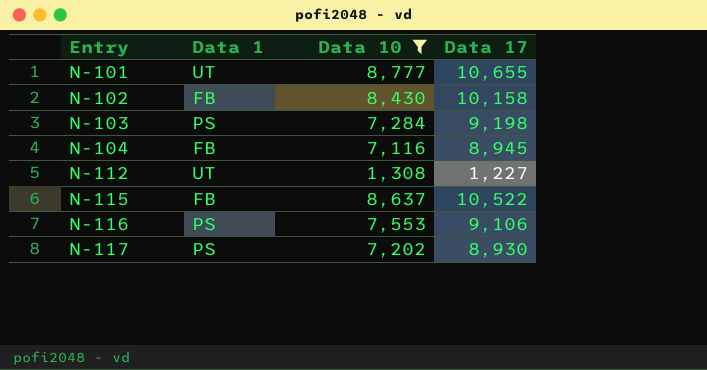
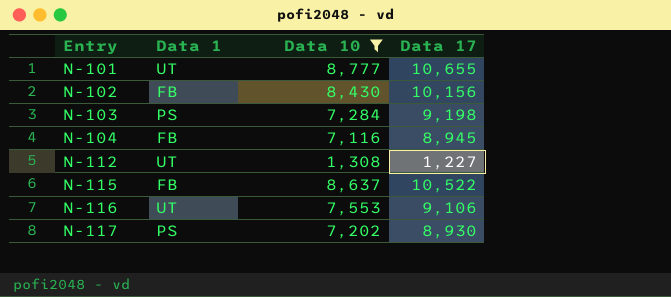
N-102 | Data 17: 10,158 -> 10,156
N-116 | Data 1: PS -> UT

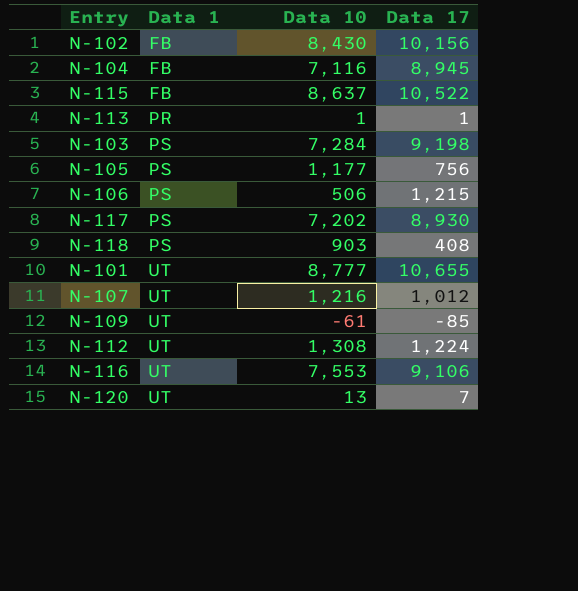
filter: Data 10 >= 1,308 -> none
row order: Entry ascending -> Data 1 ascending
N-112 | Data 17: 1,227 -> 1,224

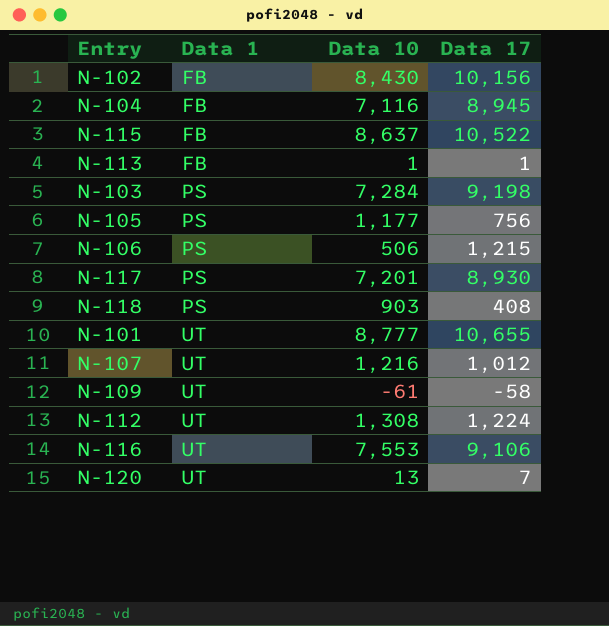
N-113 | Data 1: PR -> FB
N-117 | Data 10: 7,202 -> 7,201
N-109 | Data 17: -85 -> -58

